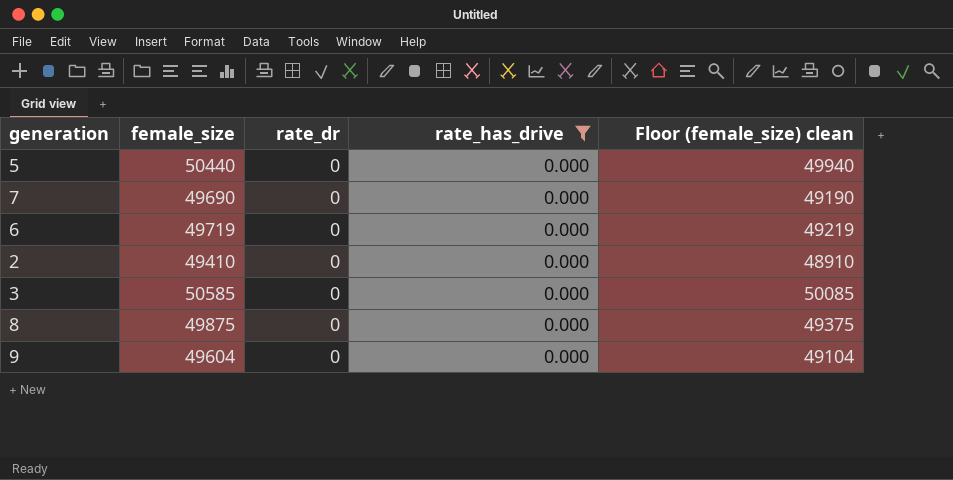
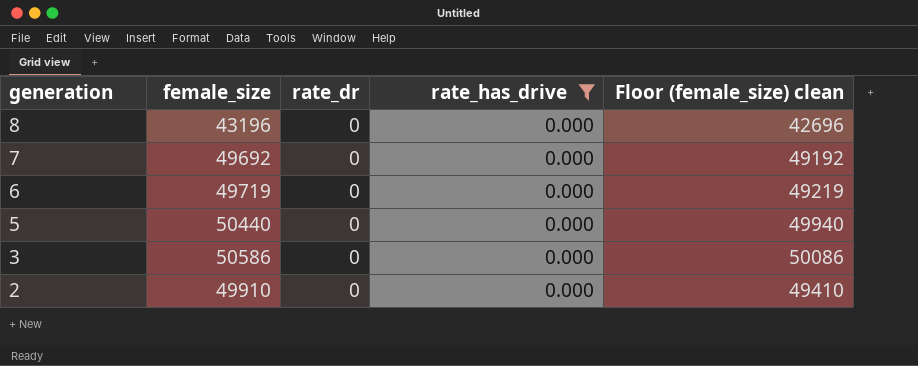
row order: none -> generation descending
row 9: 49604 | 0 | 0.000 | 49104 -> none
8 | female_size: 49875 -> 43196
8 | Floor (female_size) clean: 49375 -> 42696
7 | female_size: 49690 -> 49692
7 | Floor (female_size) clean: 49190 -> 49192
3 | female_size: 50585 -> 50586
3 | Floor (female_size) clean: 50085 -> 50086
2 | female_size: 49410 -> 49910
2 | Floor (female_size) clean: 48910 -> 49410

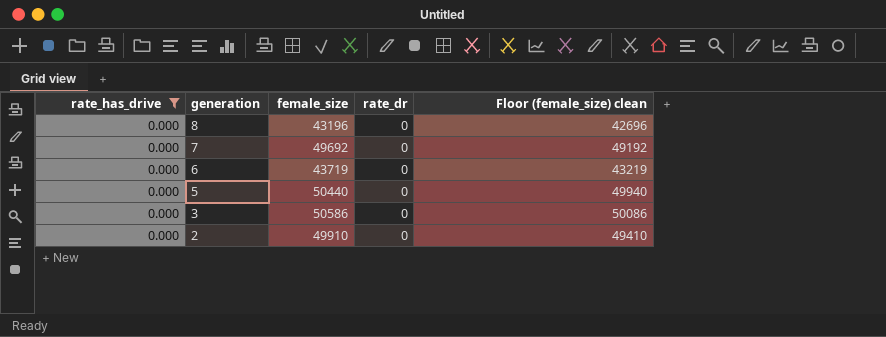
column rate_has_drive | position: 4 -> 1
6 | female_size: 49719 -> 43719
6 | Floor (female_size) clean: 49219 -> 43219

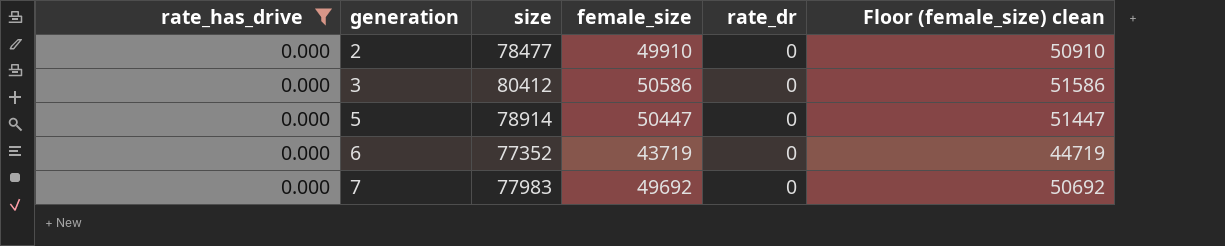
row order: generation descending -> generation ascending
column size | position: none -> 3
column Floor (female_size) clean | formula: [female_size] - 500 -> [female_size] + 1000
row 8: 0.000 | 43196 | 0 | 42696 -> none
5 | female_size: 50440 -> 50447

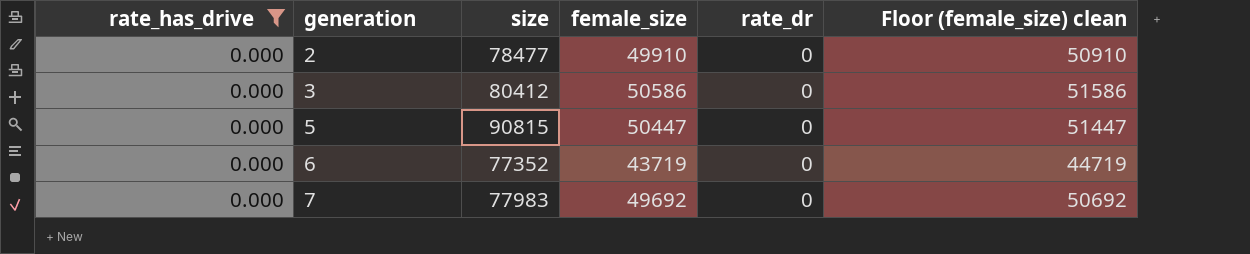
5 | size: 78914 -> 90815

